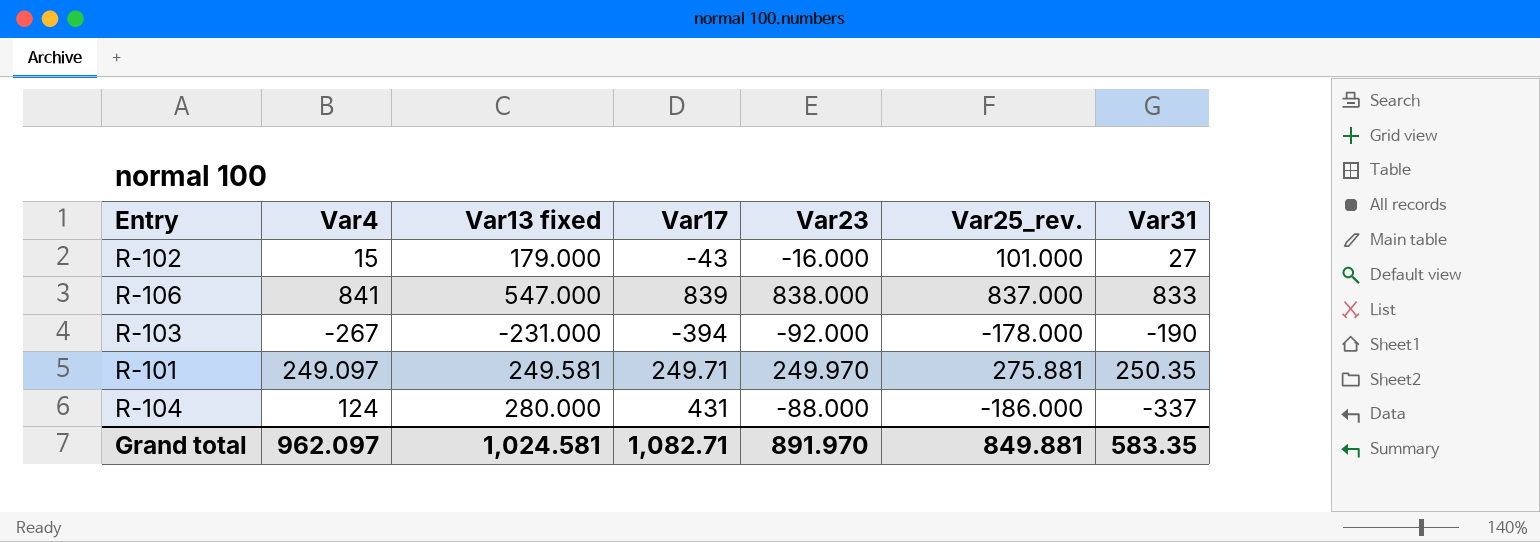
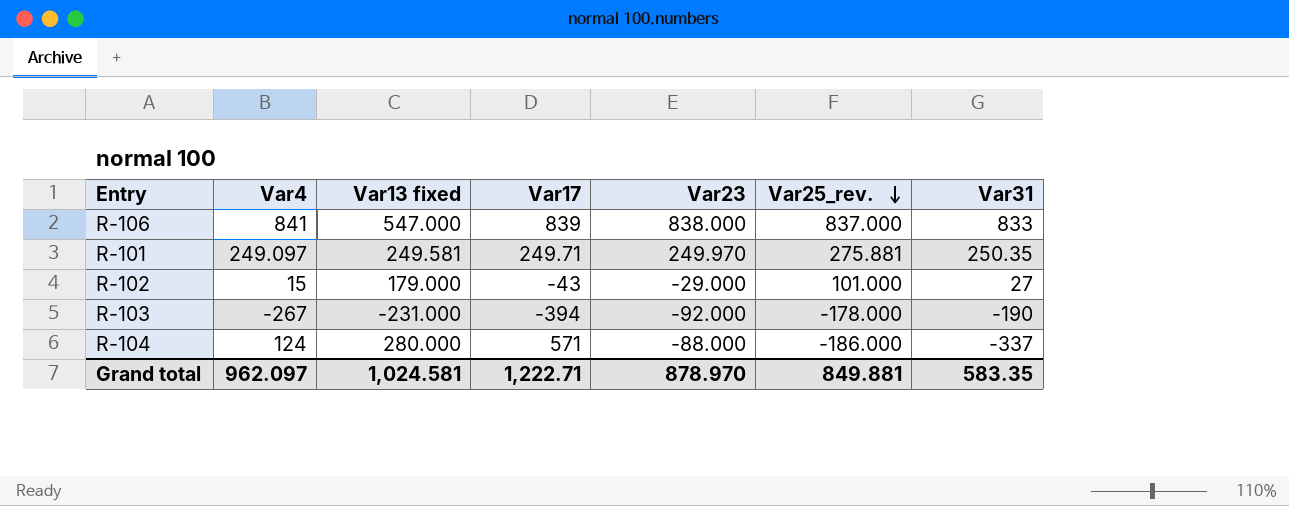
row order: none -> Var25_rev. descending
R-102 | Var23: -16.000 -> -29.000
R-104 | Var17: 431 -> 571
Grand total | Var17: 1,082.71 -> 1,222.71
Grand total | Var23: 891.970 -> 878.970

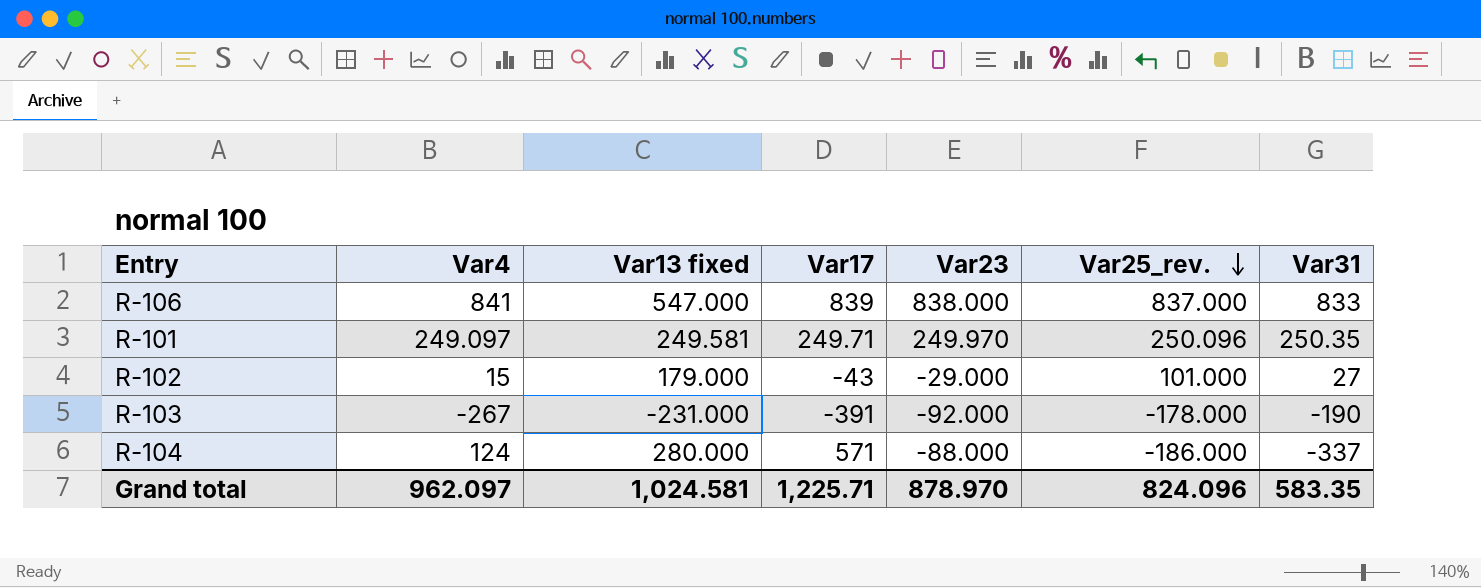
R-101 | Var25_rev.: 275.881 -> 250.096
R-103 | Var17: -394 -> -391
Grand total | Var17: 1,222.71 -> 1,225.71
Grand total | Var25_rev.: 849.881 -> 824.096

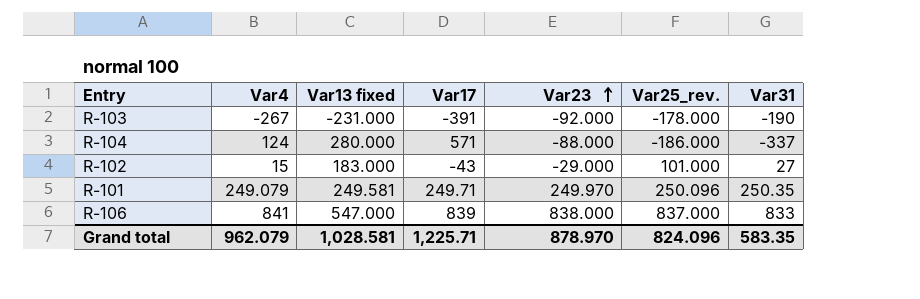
row order: Var25_rev. descending -> Var23 ascending
R-102 | Var13 fixed: 179.000 -> 183.000
R-101 | Var4: 249.097 -> 249.079
Grand total | Var4: 962.097 -> 962.079
Grand total | Var13 fixed: 1,024.581 -> 1,028.581

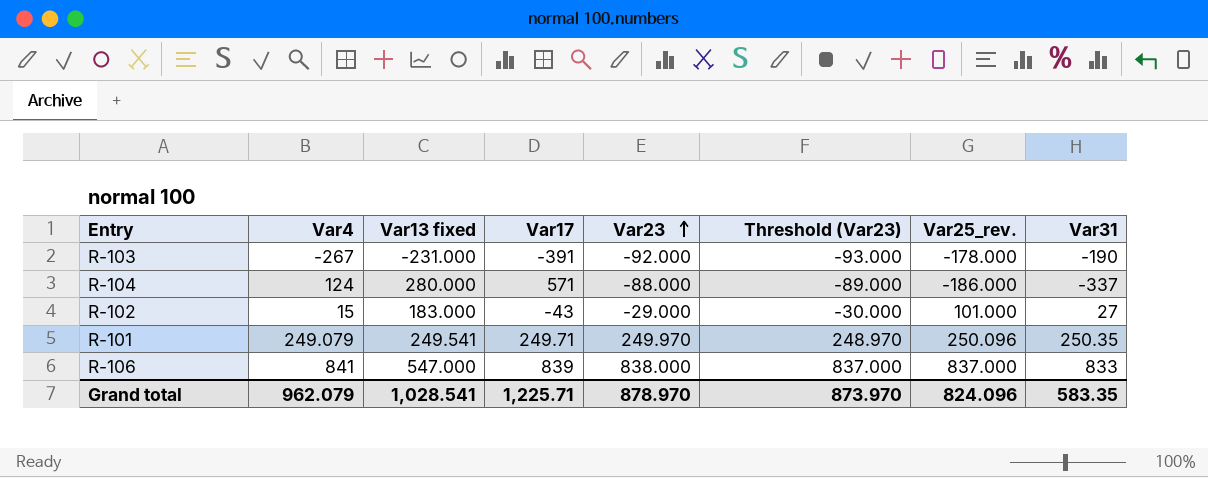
column Threshold (Var23) | formula: none -> [Var23] - 1
R-101 | Var13 fixed: 249.581 -> 249.541
Grand total | Var13 fixed: 1,028.581 -> 1,028.541

